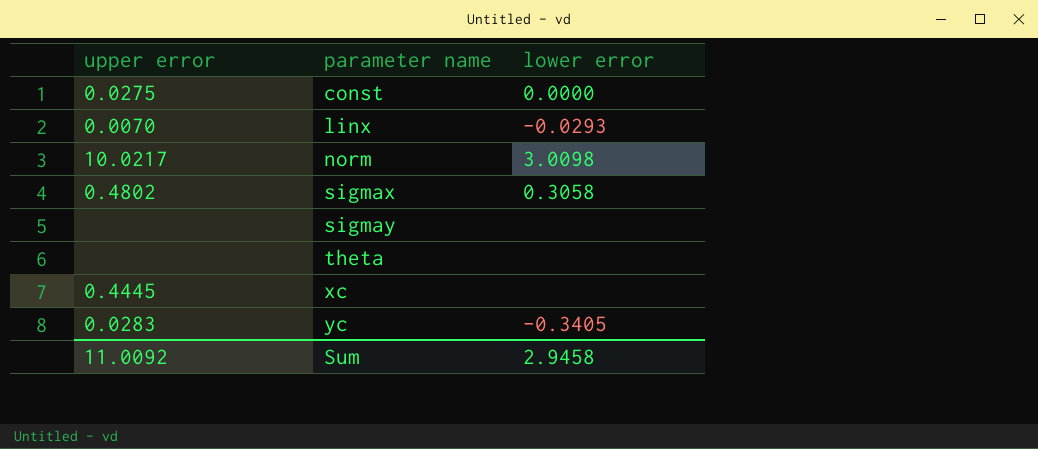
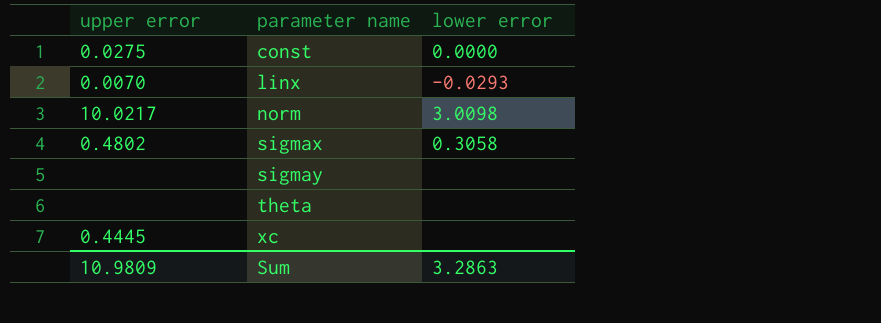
row yc: 0.0283 | -0.3405 -> none
Sum | upper error: 11.0092 -> 10.9809
Sum | lower error: 2.9458 -> 3.2863

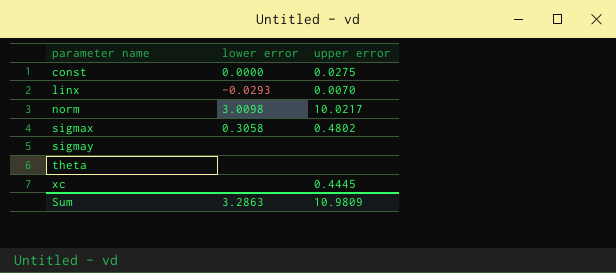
column upper error | position: 1 -> 3

